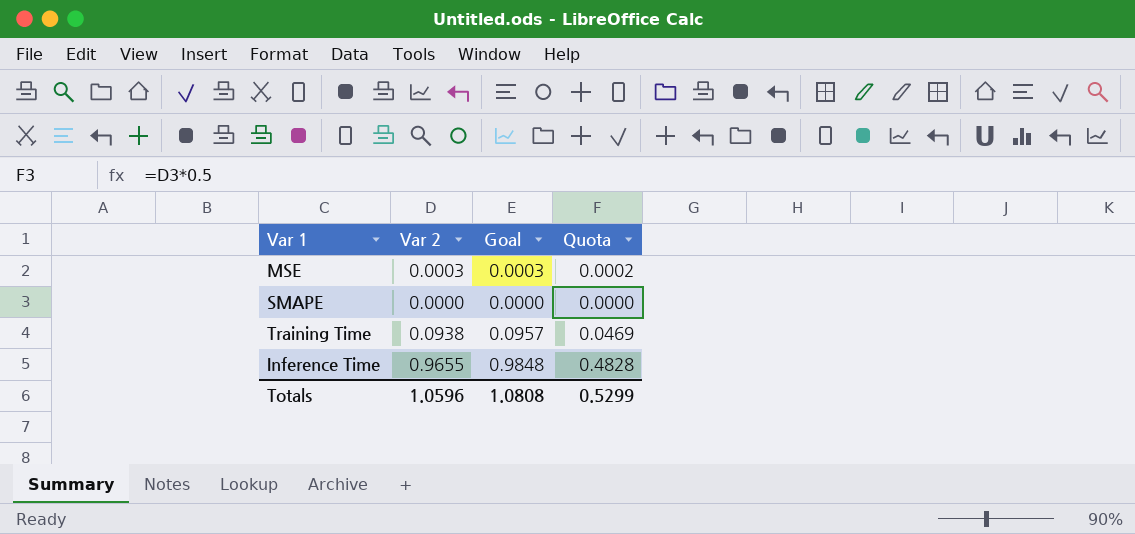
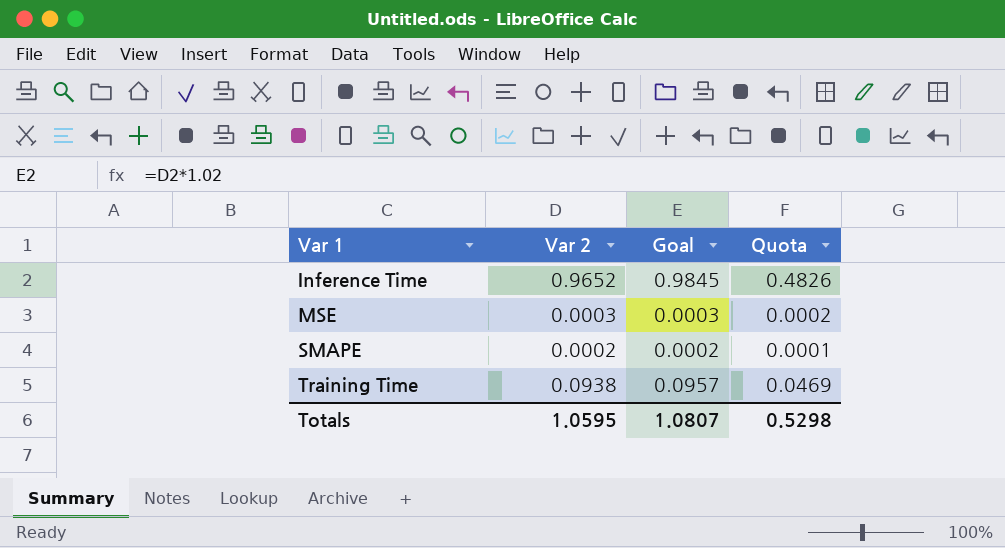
row order: none -> Var 1 ascending
Inference Time | Var 2: 0.9655 -> 0.9652
Inference Time | Goal: 0.9848 -> 0.9845
Inference Time | Quota: 0.4828 -> 0.4826
SMAPE | Var 2: 0.0000 -> 0.0002
SMAPE | Goal: 0.0000 -> 0.0002
SMAPE | Quota: 0.0000 -> 0.0001
Totals | Var 2: 1.0596 -> 1.0595
Totals | Goal: 1.0808 -> 1.0807
Totals | Quota: 0.5299 -> 0.5298

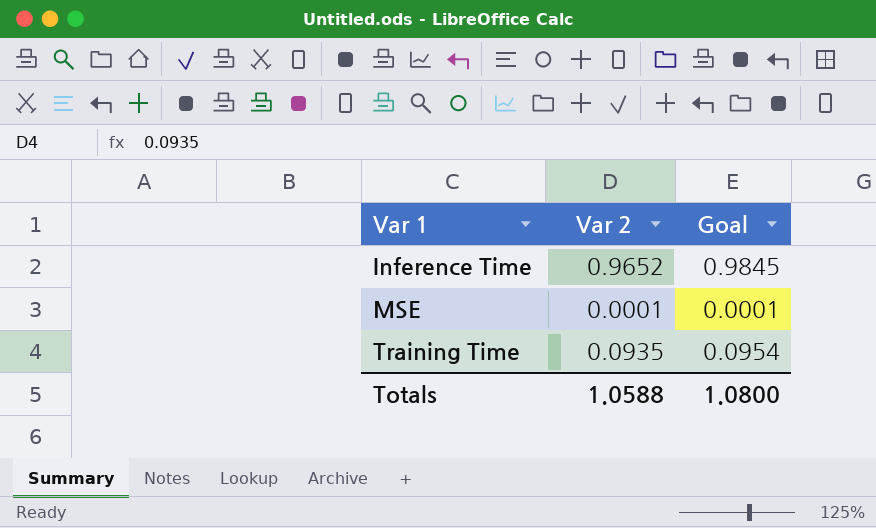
column Quota | formula: [Var 2] * 0.5 -> none
row SMAPE: 0.0002 | 0.0002 | 0.0001 -> none
MSE | Var 2: 0.0003 -> 0.0001
MSE | Goal: 0.0003 -> 0.0001
Training Time | Var 2: 0.0938 -> 0.0935
Training Time | Goal: 0.0957 -> 0.0954
Totals | Var 2: 1.0595 -> 1.0588
Totals | Goal: 1.0807 -> 1.0800

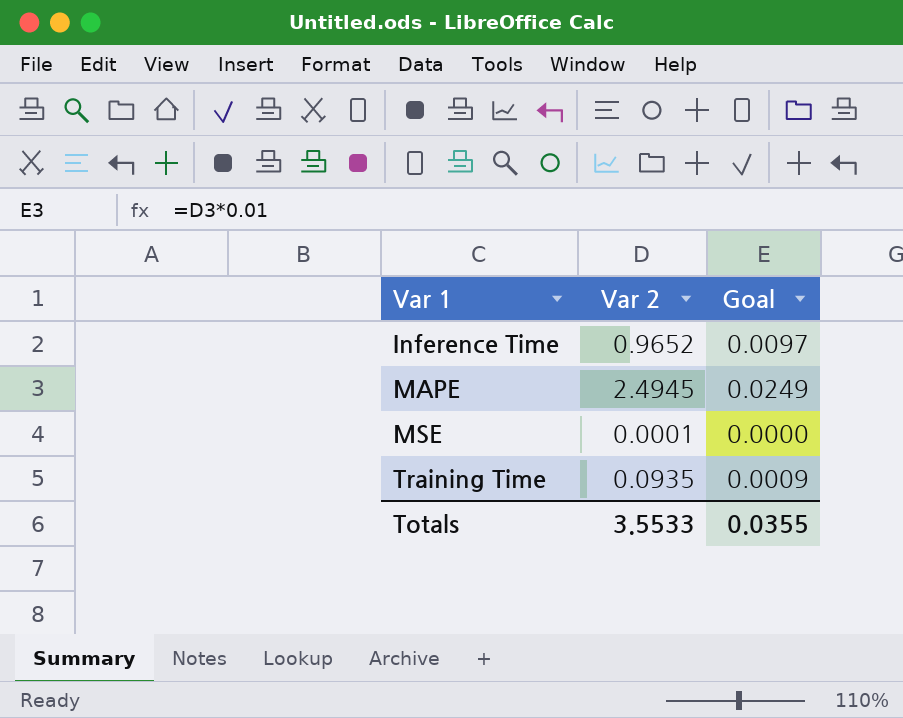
column Goal | formula: [Var 2] * 1.02 -> [Var 2] * 0.01
row MAPE: none -> 2.4945 | 0.0249
Totals | Var 2: 1.0588 -> 3.5533
Totals | Goal: 1.0800 -> 0.0355

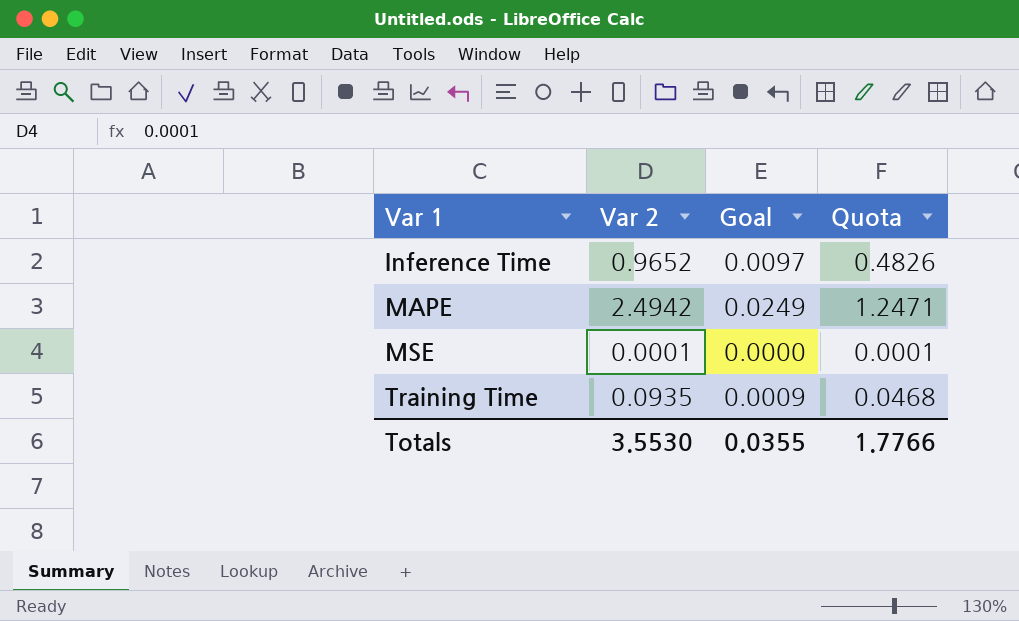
column Quota | formula: none -> [Var 2] * 0.5
MAPE | Var 2: 2.4945 -> 2.4942
Totals | Var 2: 3.5533 -> 3.5530

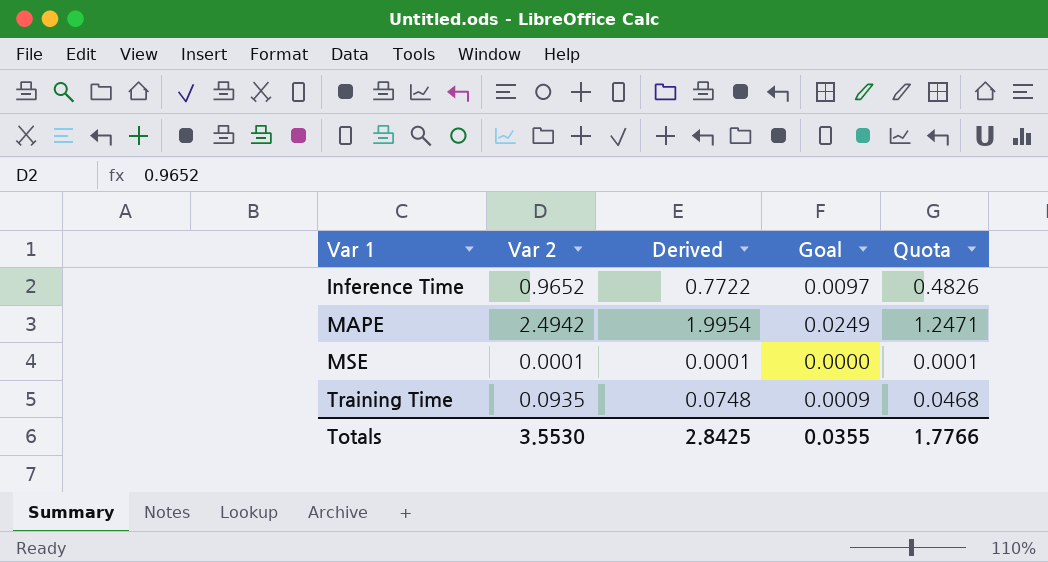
column Derived | formula: none -> [Var 2] * 0.8

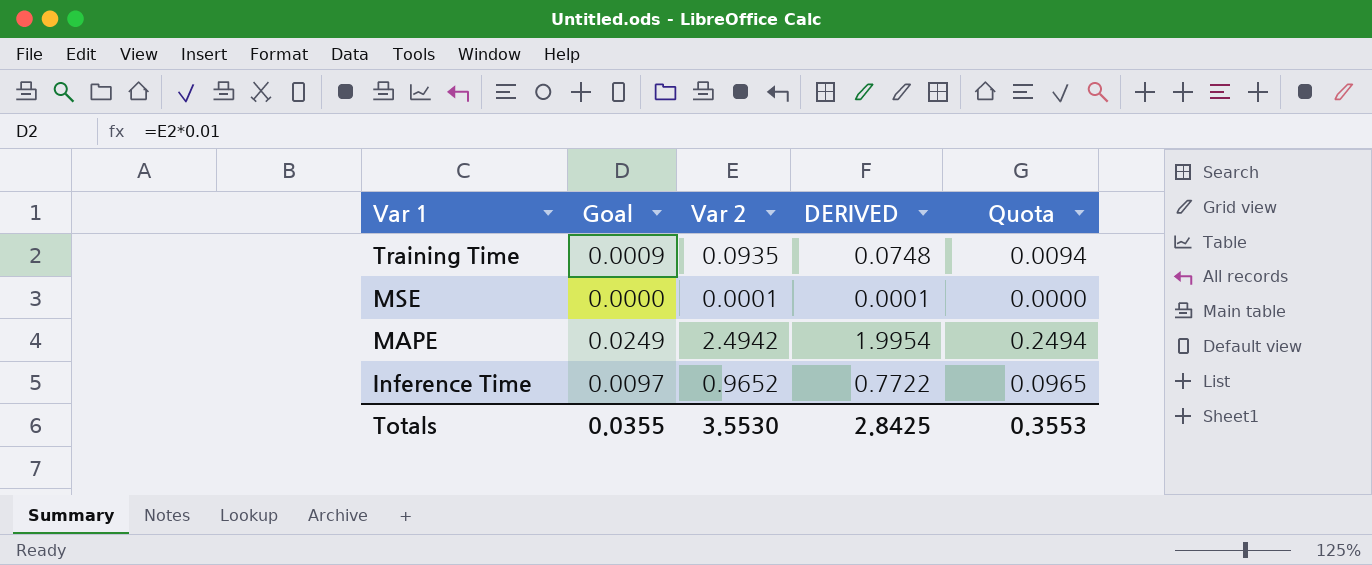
row order: Var 1 ascending -> Var 1 descending
column Goal | position: 4 -> 2
column name: Derived -> DERIVED
column Quota | formula: [Var 2] * 0.5 -> [Var 2] * 0.1
Totals | Quota: 1.7766 -> 0.3553

